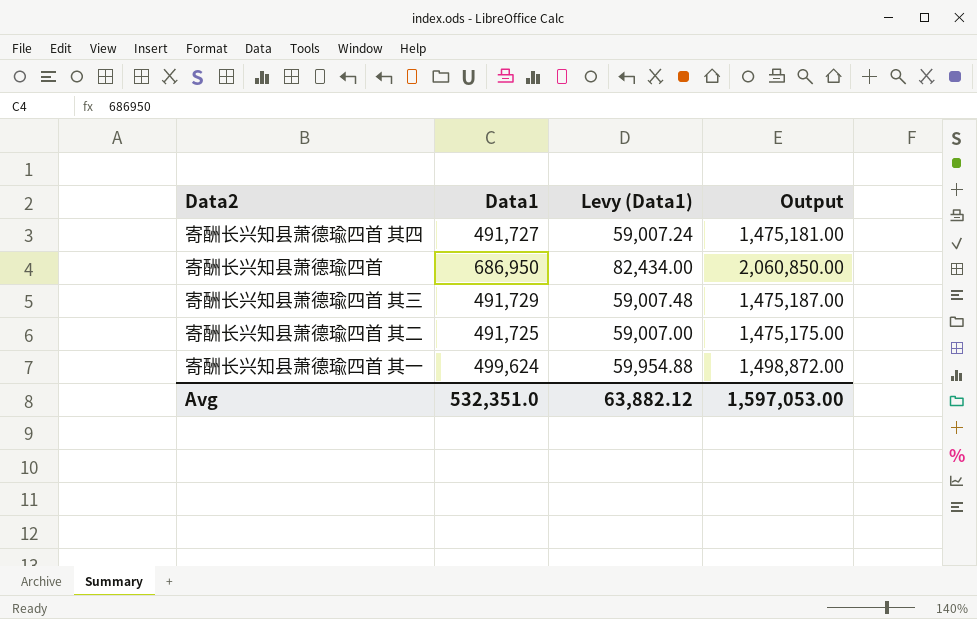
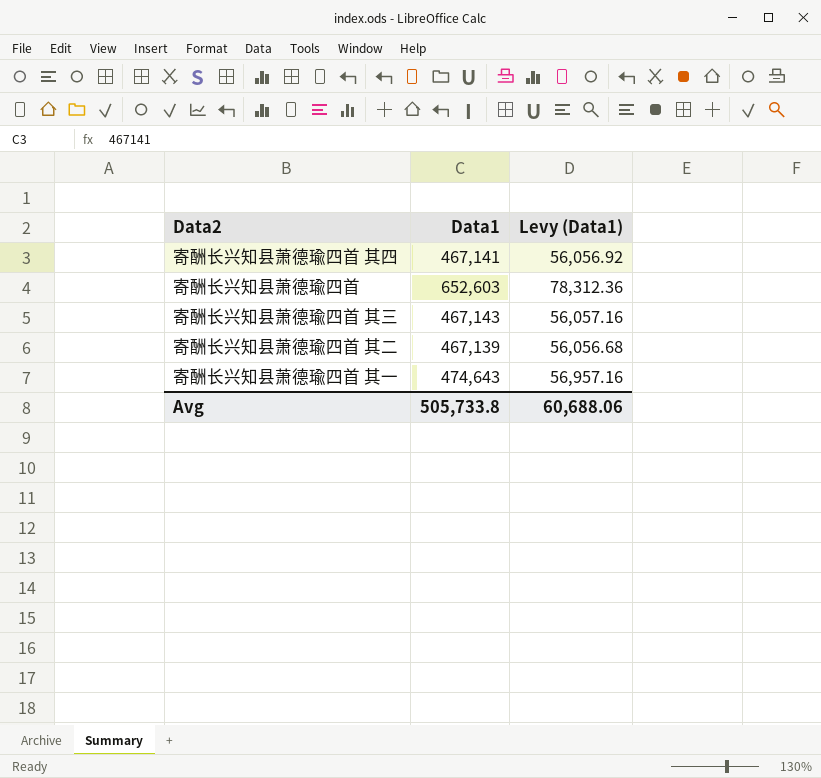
column Output | formula: [Data1] * 3 -> none
寄酬长兴知县萧德瑜四首 其四 | Data1: 491,727 -> 467,141
寄酬长兴知县萧德瑜四首 其四 | Levy (Data1): 59,007.24 -> 56,056.92
寄酬长兴知县萧德瑜四首 | Data1: 686,950 -> 652,603
寄酬长兴知县萧德瑜四首 | Levy (Data1): 82,434.00 -> 78,312.36
寄酬长兴知县萧德瑜四首 其三 | Data1: 491,729 -> 467,143
寄酬长兴知县萧德瑜四首 其三 | Levy (Data1): 59,007.48 -> 56,057.16
寄酬长兴知县萧德瑜四首 其二 | Data1: 491,725 -> 467,139
寄酬长兴知县萧德瑜四首 其二 | Levy (Data1): 59,007.00 -> 56,056.68
寄酬长兴知县萧德瑜四首 其一 | Data1: 499,624 -> 474,643
寄酬长兴知县萧德瑜四首 其一 | Levy (Data1): 59,954.88 -> 56,957.16
Avg | Data1: 532,351.0 -> 505,733.8
Avg | Levy (Data1): 63,882.12 -> 60,688.06

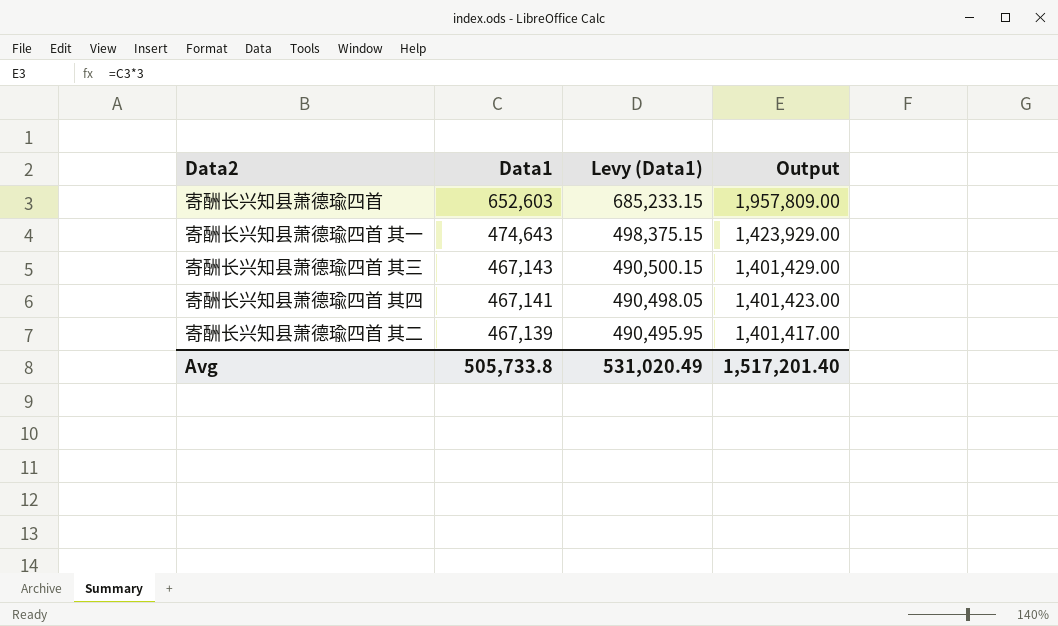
row order: none -> Data1 descending
column Levy (Data1) | formula: [Data1] * 0.12 -> [Data1] * 1.05
column Output | formula: none -> [Data1] * 3
Avg | Levy (Data1): 60,688.06 -> 531,020.49

